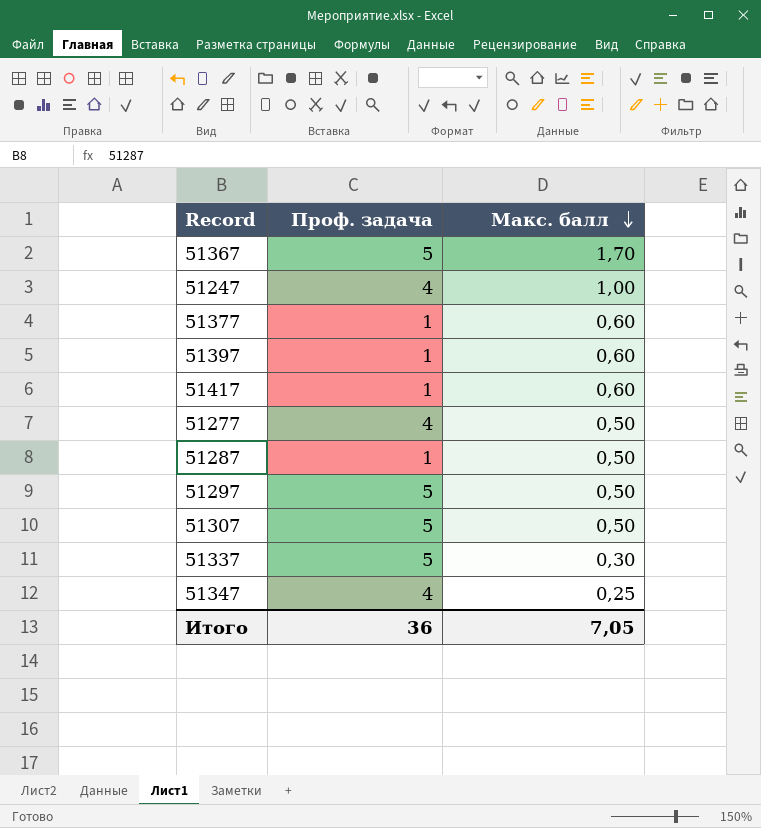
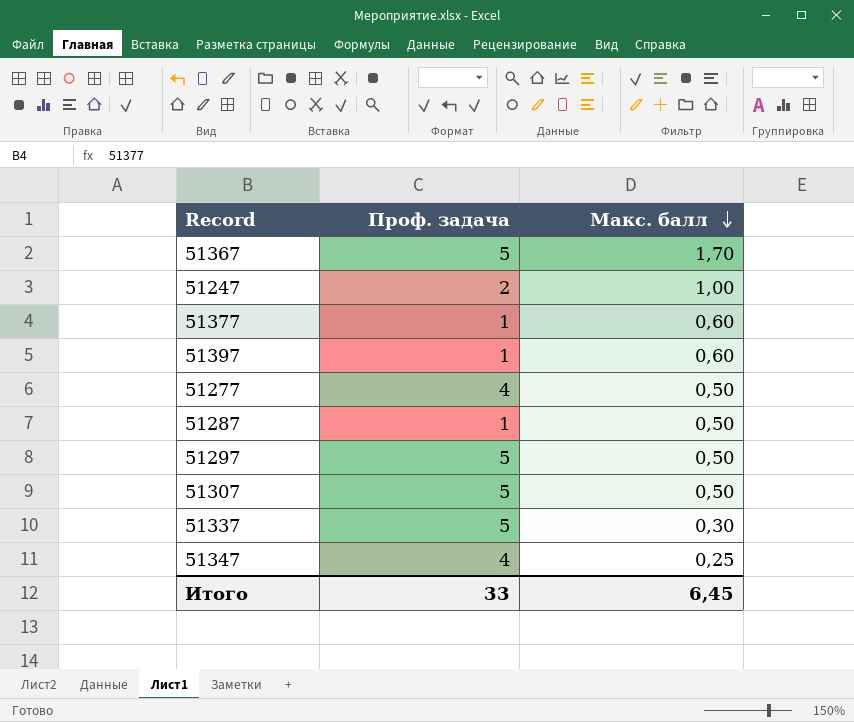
row 51417: 1 | 0,60 -> none
51247 | Проф. задача: 4 -> 2
Итого | Проф. задача: 36 -> 33
Итого | Макс. балл: 7,05 -> 6,45

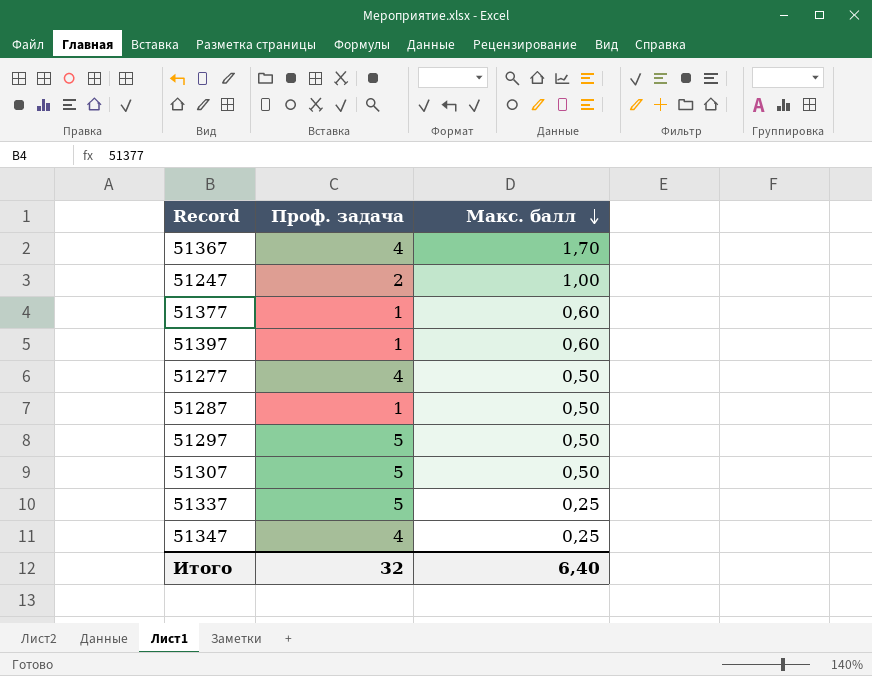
51367 | Проф. задача: 5 -> 4
51337 | Макс. балл: 0,30 -> 0,25
Итого | Проф. задача: 33 -> 32
Итого | Макс. балл: 6,45 -> 6,40

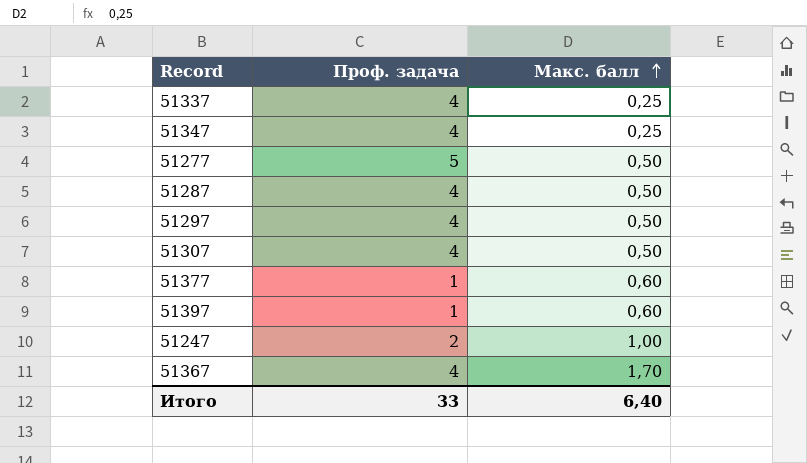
row order: Макс. балл descending -> Макс. балл ascending
51337 | Проф. задача: 5 -> 4
51277 | Проф. задача: 4 -> 5
51287 | Проф. задача: 1 -> 4
51297 | Проф. задача: 5 -> 4
51307 | Проф. задача: 5 -> 4
Итого | Проф. задача: 32 -> 33

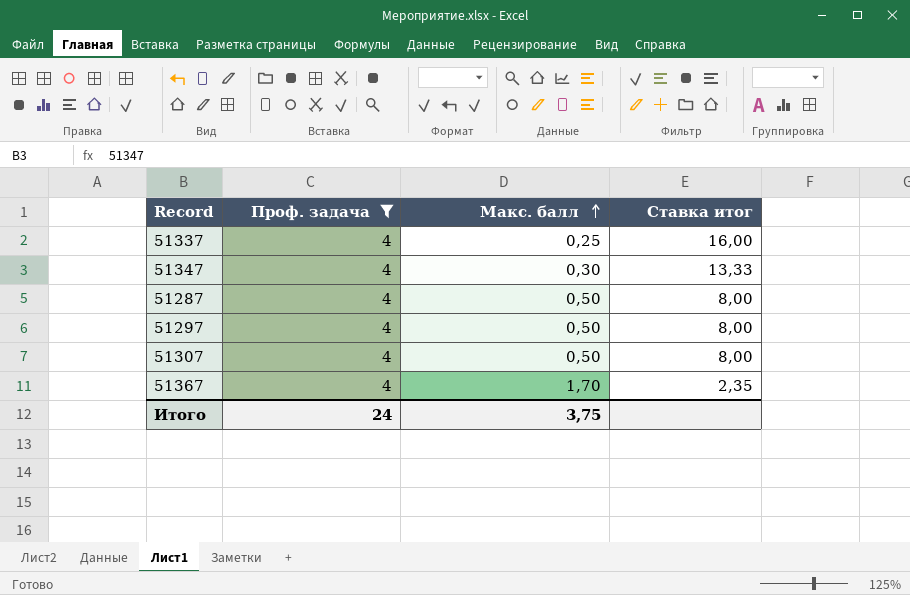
filter: none -> Проф. задача = 4
column Ставка итог | formula: none -> [Проф. задача] / [Макс. балл]
51347 | Макс. балл: 0,25 -> 0,30
Итого | Проф. задача: 33 -> 24
Итого | Макс. балл: 6,40 -> 3,75

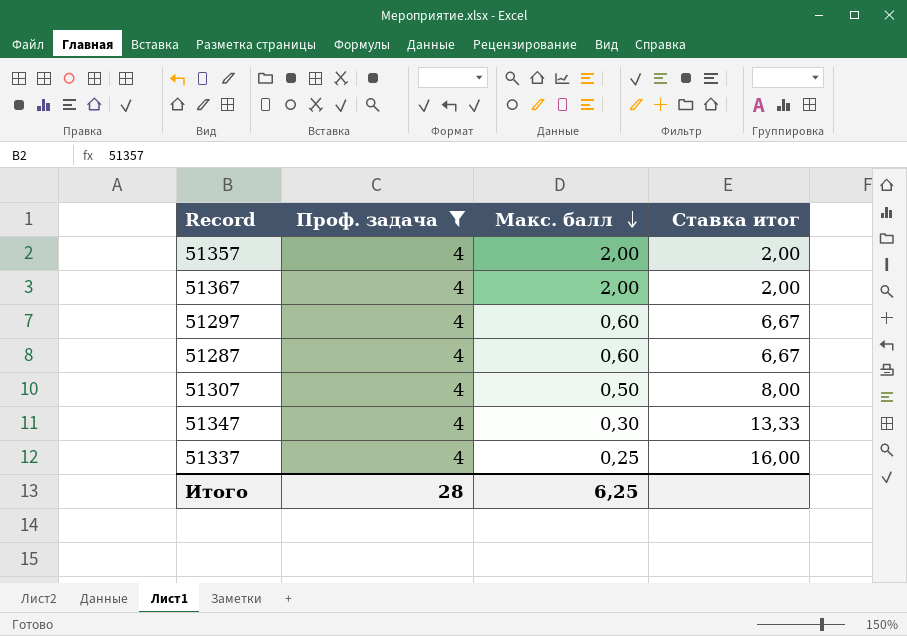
row order: Макс. балл ascending -> Макс. балл descending
row 51357: none -> 4 | 2,00 | 2,00
51367 | Макс. балл: 1,70 -> 2,00
51367 | Ставка итог: 2,35 -> 2,00
51297 | Макс. балл: 0,50 -> 0,60
51297 | Ставка итог: 8,00 -> 6,67
51287 | Макс. балл: 0,50 -> 0,60
51287 | Ставка итог: 8,00 -> 6,67
Итого | Проф. задача: 24 -> 28
Итого | Макс. балл: 3,75 -> 6,25

